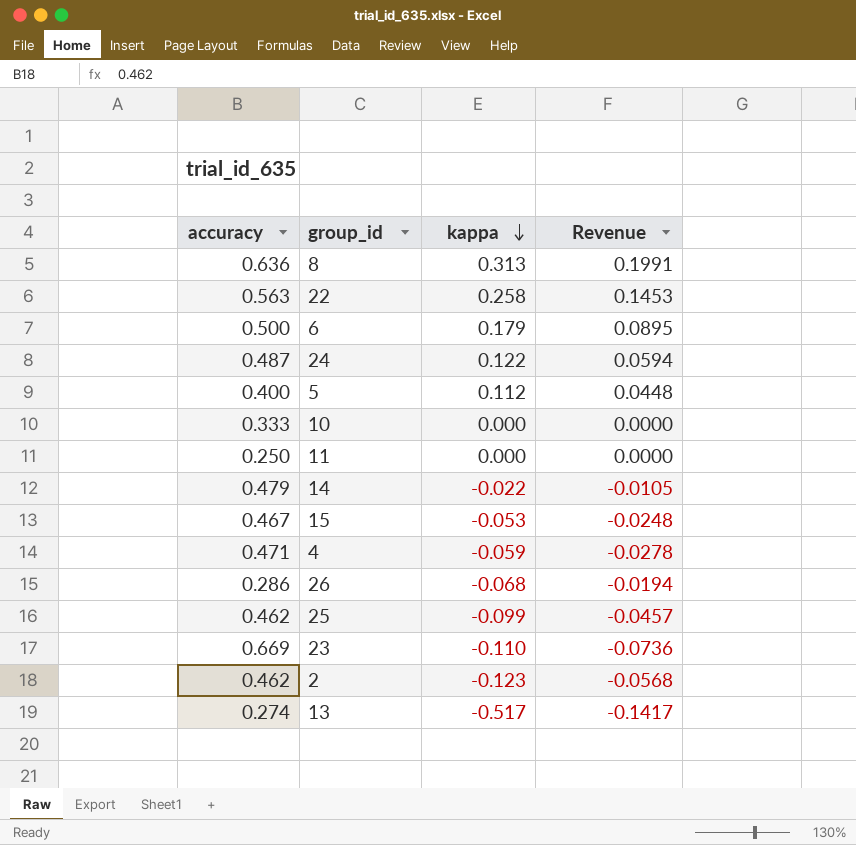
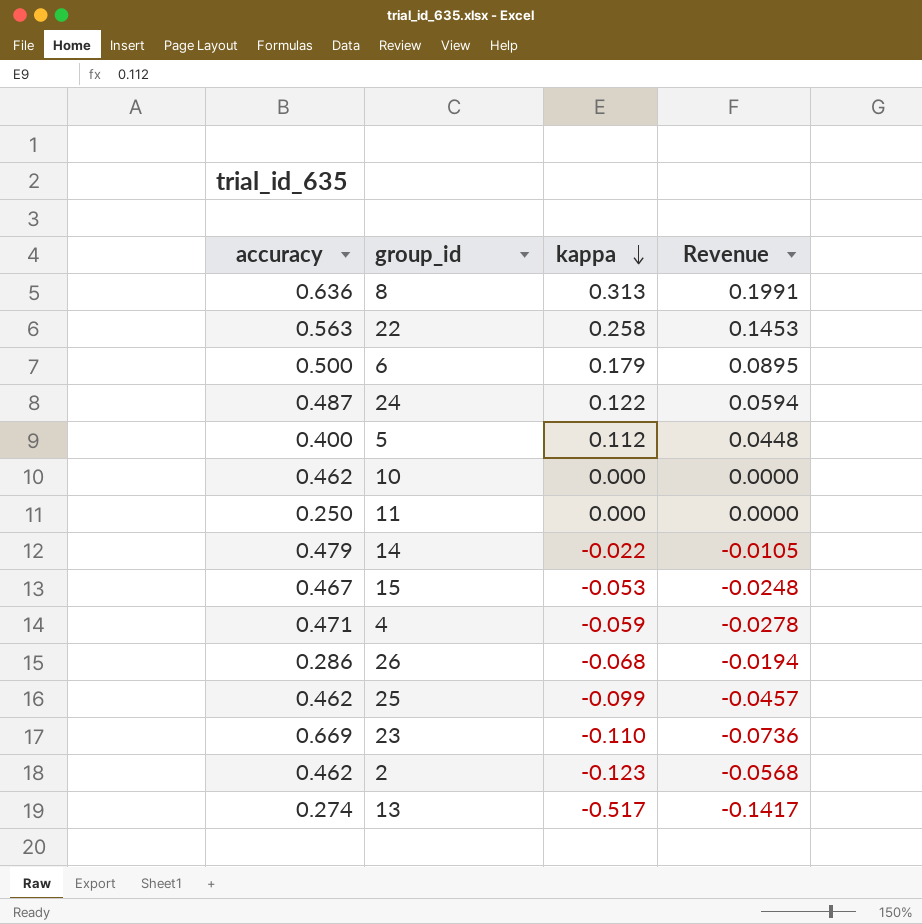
10 | accuracy: 0.333 -> 0.462

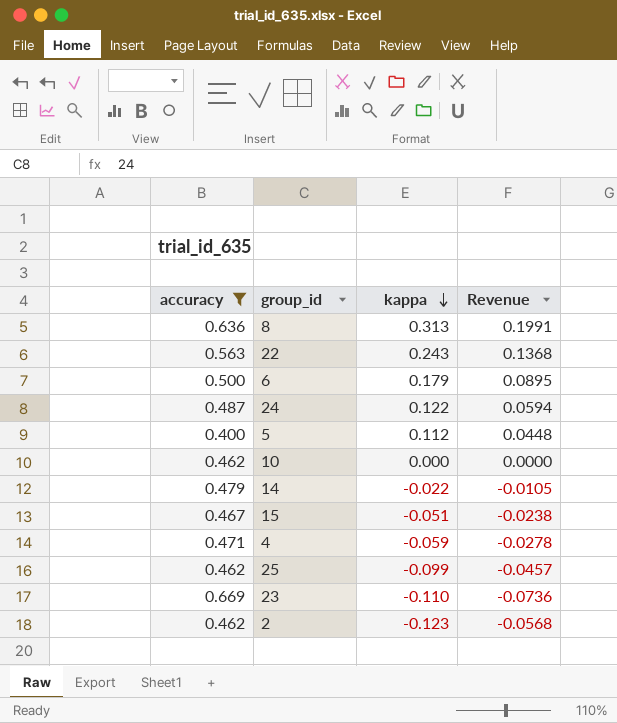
filter: none -> accuracy >= 0.400
22 | kappa: 0.258 -> 0.243
22 | Revenue: 0.1453 -> 0.1368
15 | kappa: -0.053 -> -0.051
15 | Revenue: -0.0248 -> -0.0238

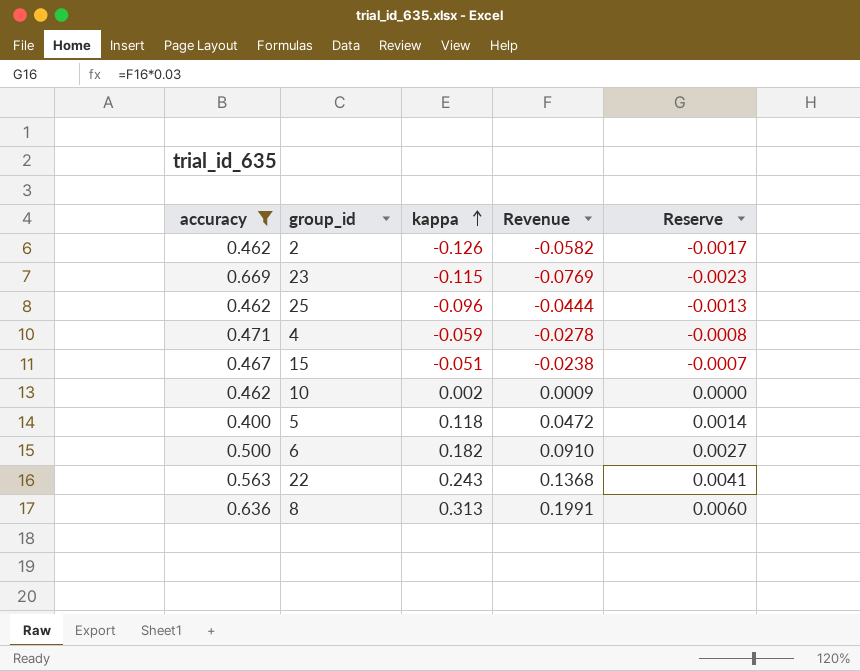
row order: kappa descending -> kappa ascending
column Reserve | formula: none -> [Revenue] * 0.03
row 24: 0.487 | 0.122 | 0.0594 -> none
row 14: 0.479 | -0.022 | -0.0105 -> none
2 | kappa: -0.123 -> -0.126
2 | Revenue: -0.0568 -> -0.0582
23 | kappa: -0.110 -> -0.115
23 | Revenue: -0.0736 -> -0.0769
25 | kappa: -0.099 -> -0.096
25 | Revenue: -0.0457 -> -0.0444
10 | kappa: 0.000 -> 0.002
10 | Revenue: 0.0000 -> 0.0009
5 | kappa: 0.112 -> 0.118
5 | Revenue: 0.0448 -> 0.0472
6 | kappa: 0.179 -> 0.182
6 | Revenue: 0.0895 -> 0.0910

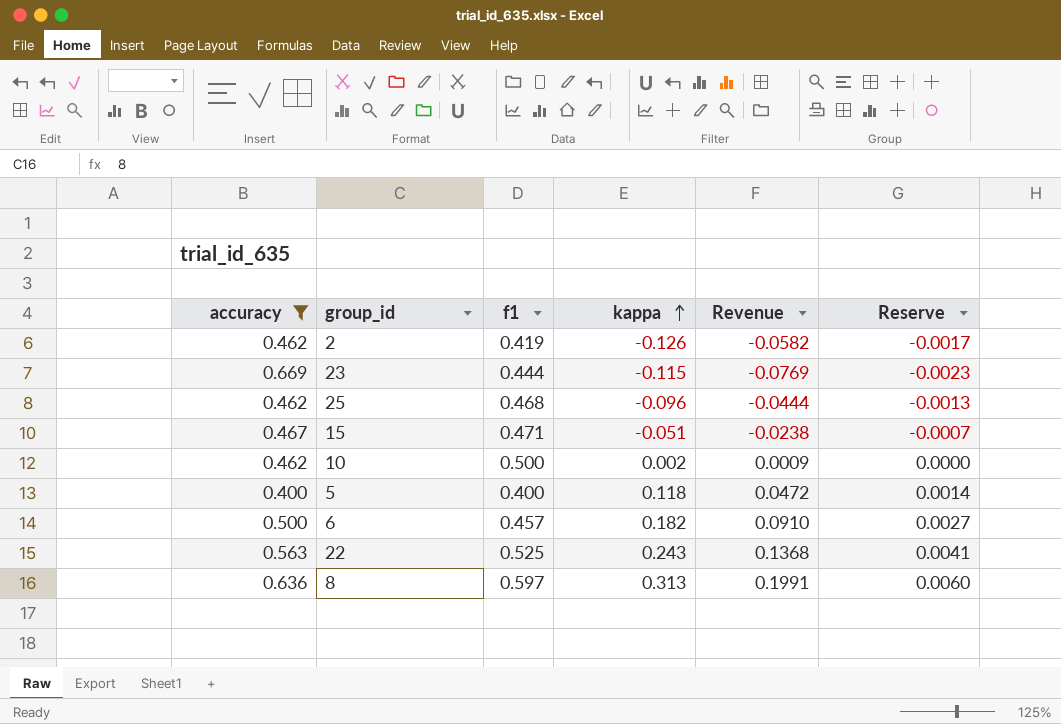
column f1 | position: none -> 3
row 4: 0.471 | -0.059 | -0.0278 | -0.0008 -> none

